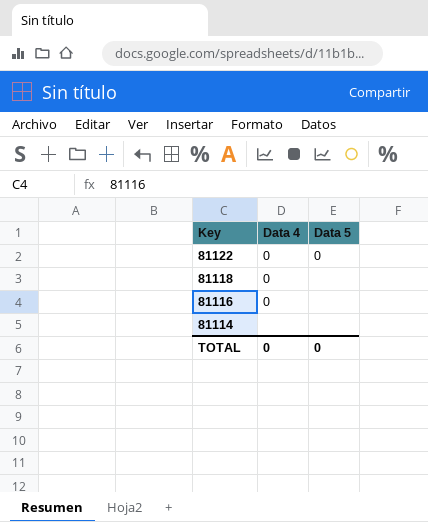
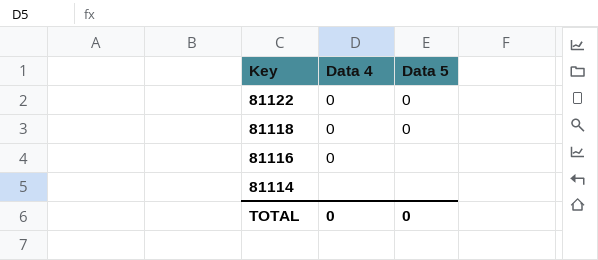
81118 | Data 5: none -> 0

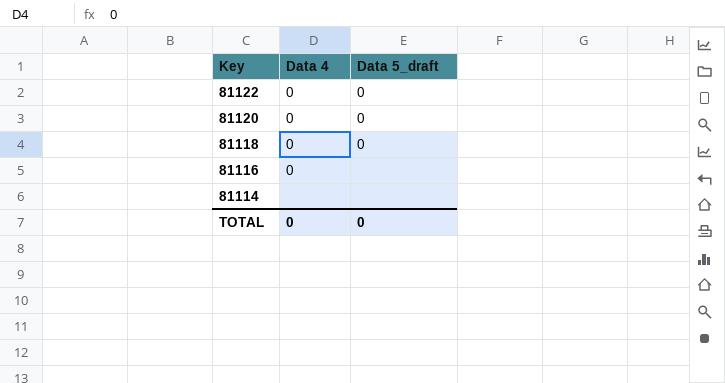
column name: Data 5 -> Data 5_draft
row 81120: none -> 0 | 0

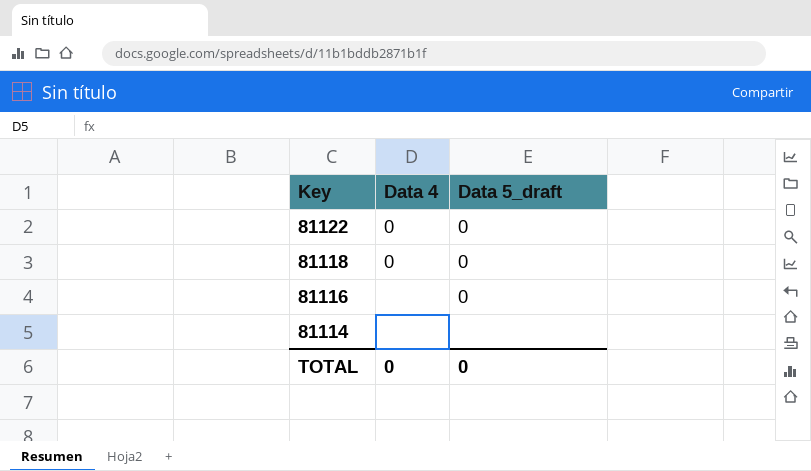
row 81120: 0 | 0 -> none
81116 | Data 4: 0 -> none
81116 | Data 5_draft: none -> 0

